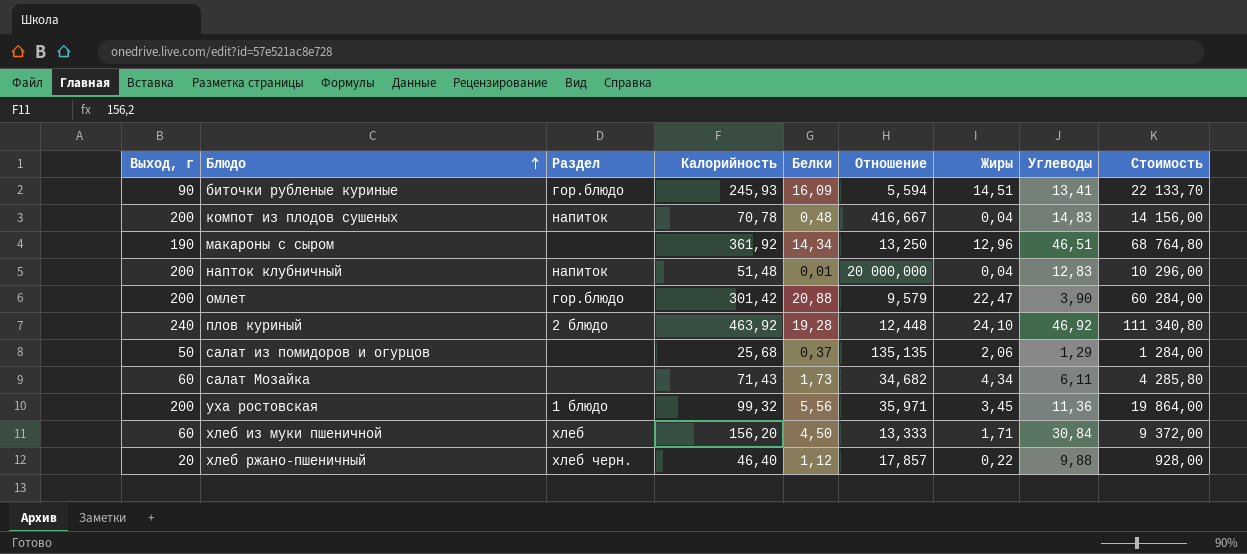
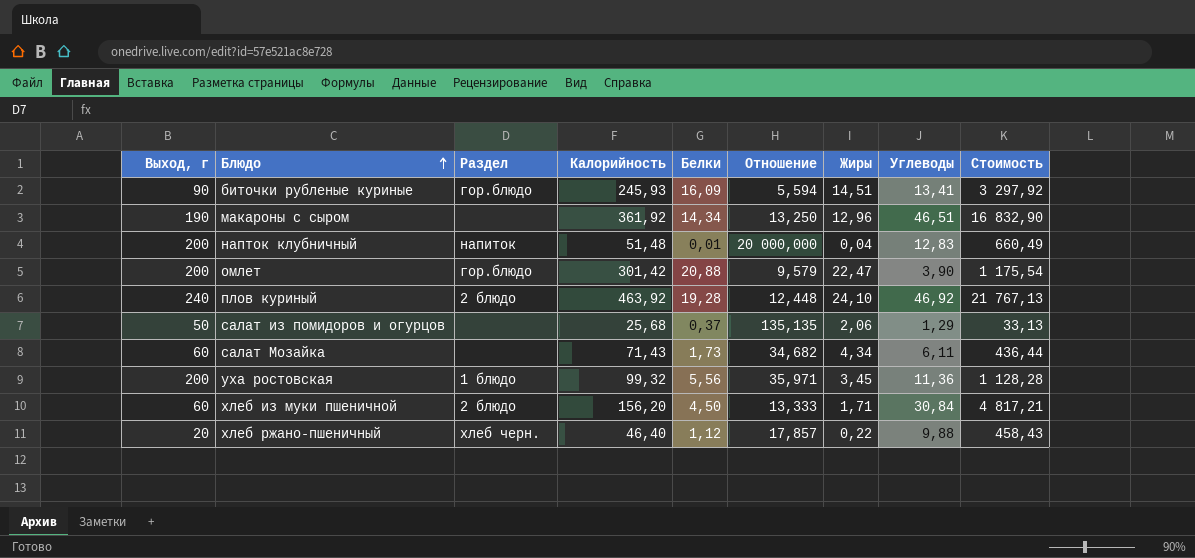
column Стоимость | formula: [Выход, г] * [Калорийность] -> [Калорийность] * [Углеводы]
row компот из плодов сушеных: 200 | напиток | 70,78 | 0,48 | 416,667 | 0,04 | 14,83 | 14 156,00 -> none
хлеб из муки пшеничной | Раздел: хлеб -> 2 блюдо

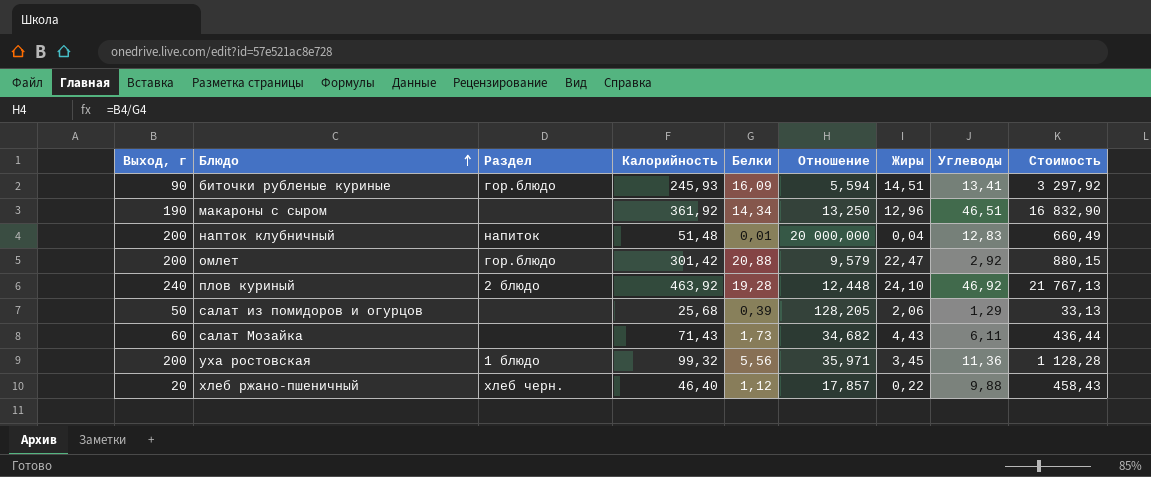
row хлеб из муки пшеничной: 60 | 2 блюдо | 156,20 | 4,50 | 13,333 | 1,71 | 30,84 | 4 817,21 -> none
омлет | Углеводы: 3,90 -> 2,92
омлет | Стоимость: 1 175,54 -> 880,15
салат из помидоров и огурцов | Белки: 0,37 -> 0,39
салат из помидоров и огурцов | Отношение: 135,135 -> 128,205
салат Мозайка | Жиры: 4,34 -> 4,43

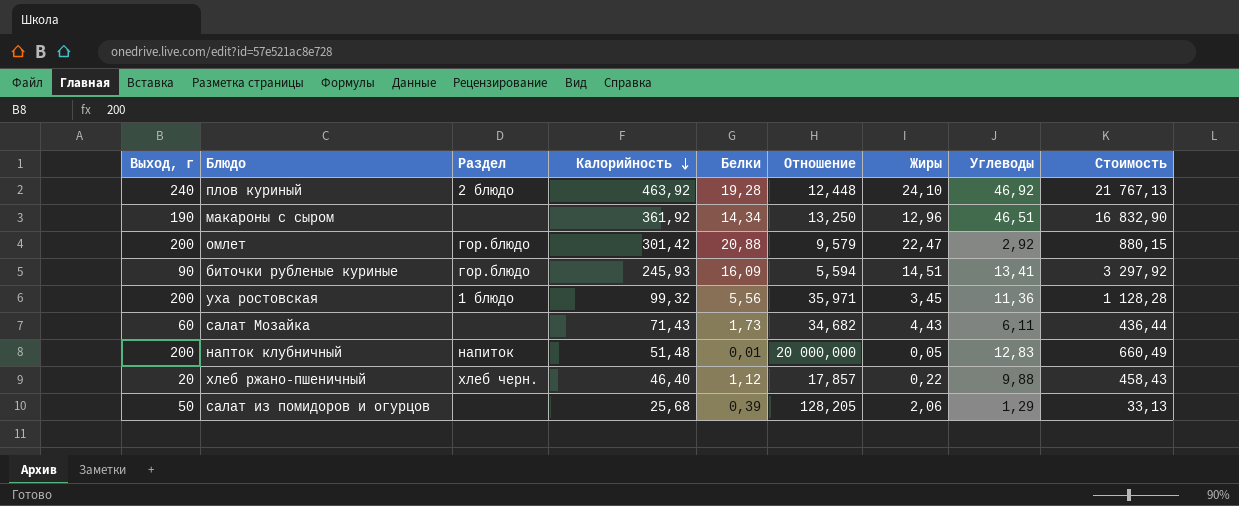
row order: Блюдо ascending -> Калорийность descending
напток клубничный | Жиры: 0,04 -> 0,05

